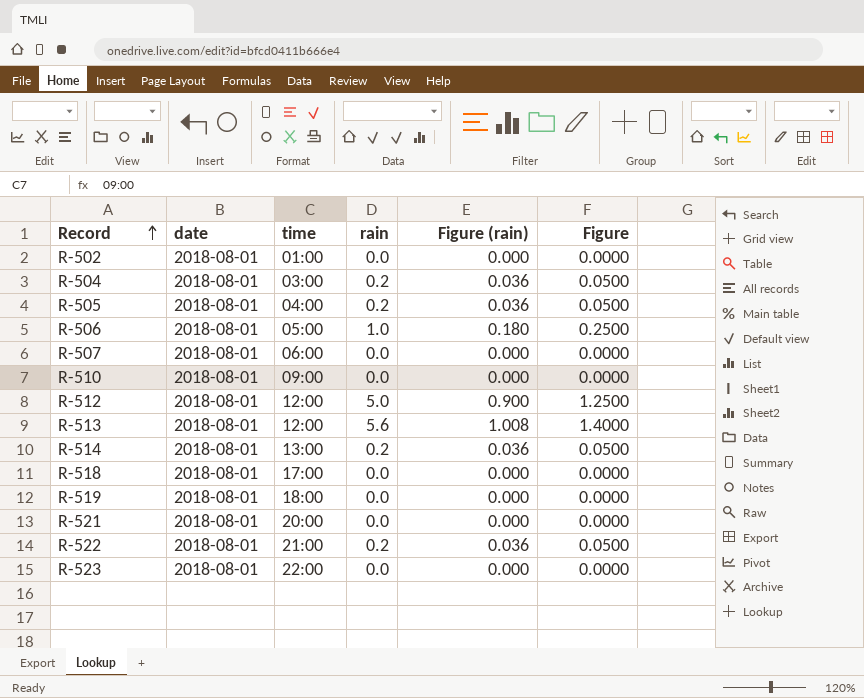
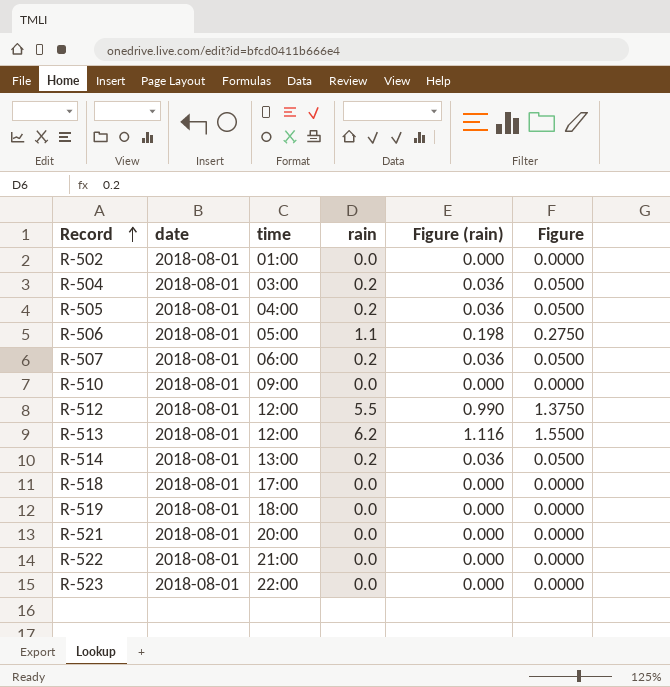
R-506 | rain: 1.0 -> 1.1
R-506 | Figure (rain): 0.180 -> 0.198
R-506 | Figure: 0.2500 -> 0.2750
R-507 | rain: 0.0 -> 0.2
R-507 | Figure (rain): 0.000 -> 0.036
R-507 | Figure: 0.0000 -> 0.0500
R-512 | rain: 5.0 -> 5.5
R-512 | Figure (rain): 0.900 -> 0.990
R-512 | Figure: 1.2500 -> 1.3750
R-513 | rain: 5.6 -> 6.2
R-513 | Figure (rain): 1.008 -> 1.116
R-513 | Figure: 1.4000 -> 1.5500
R-522 | rain: 0.2 -> 0.0
R-522 | Figure (rain): 0.036 -> 0.000
R-522 | Figure: 0.0500 -> 0.0000

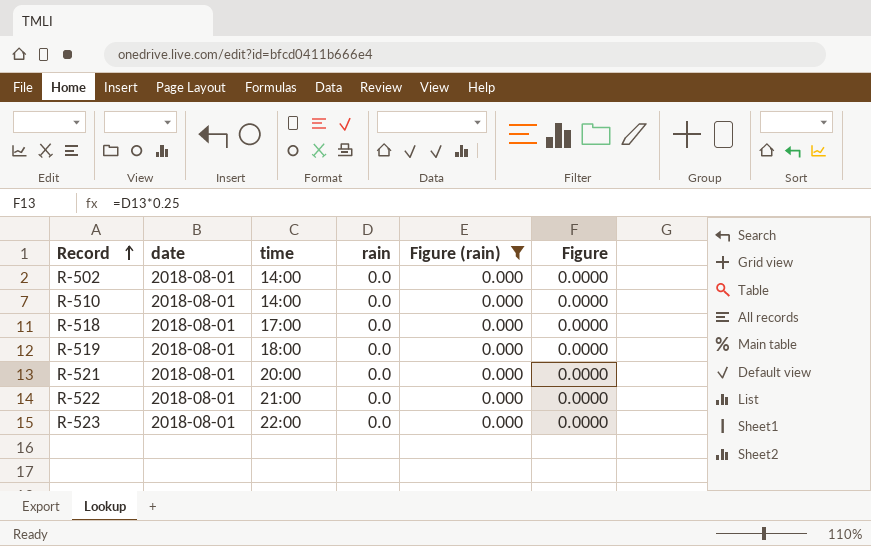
filter: none -> Figure (rain) = 0.000
R-502 | time: 01:00 -> 14:00
R-510 | time: 09:00 -> 14:00

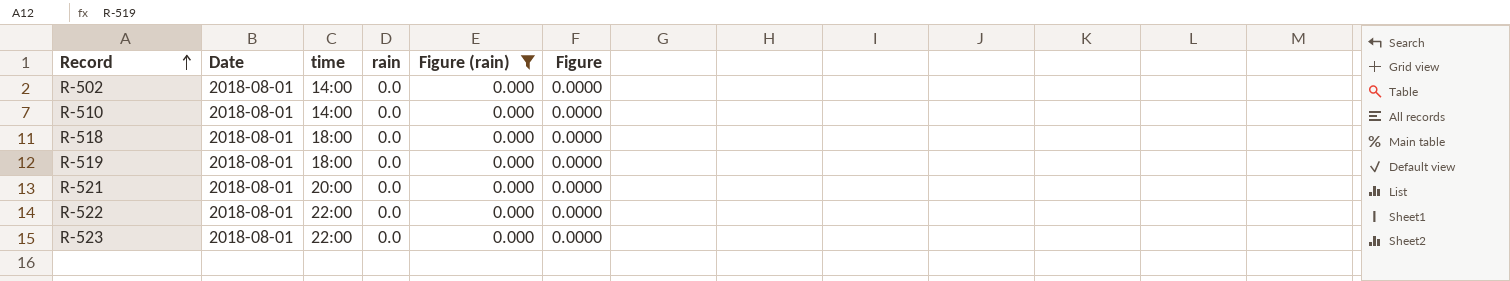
column name: date -> Date
R-518 | time: 17:00 -> 18:00
R-522 | time: 21:00 -> 22:00

